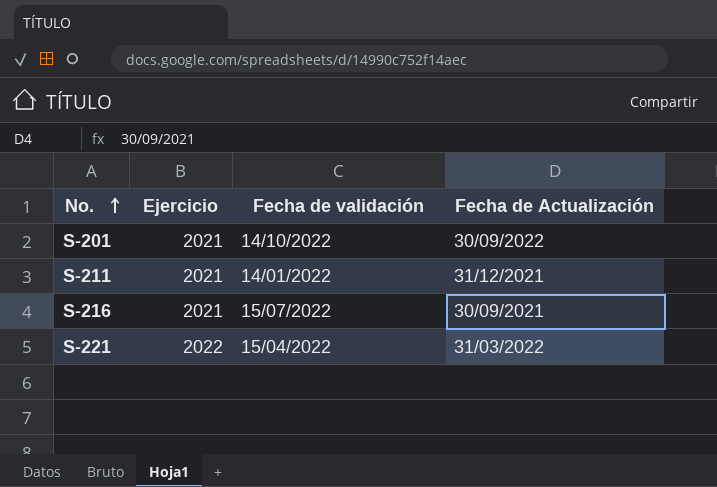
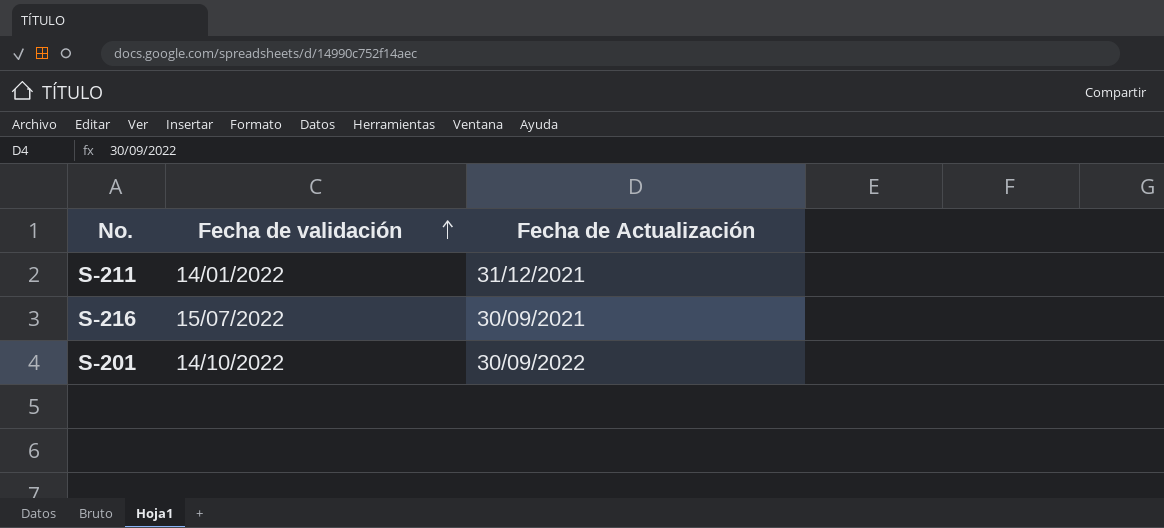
row order: No. ascending -> Fecha de validación ascending
column Ejercicio | position: 2 -> none
row S-221: 2022 | 15/04/2022 | 31/03/2022 -> none

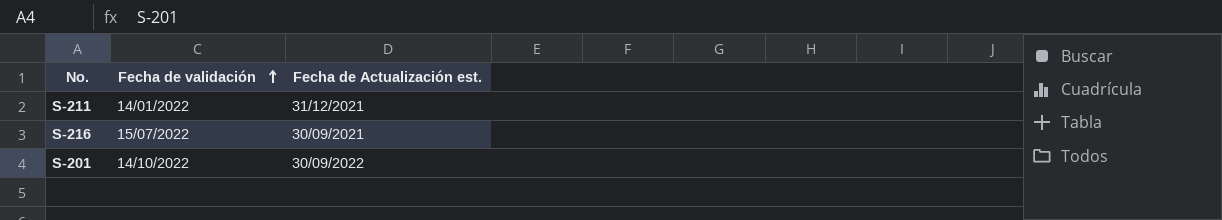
column name: Fecha de Actualización -> Fecha de Actualización est.

